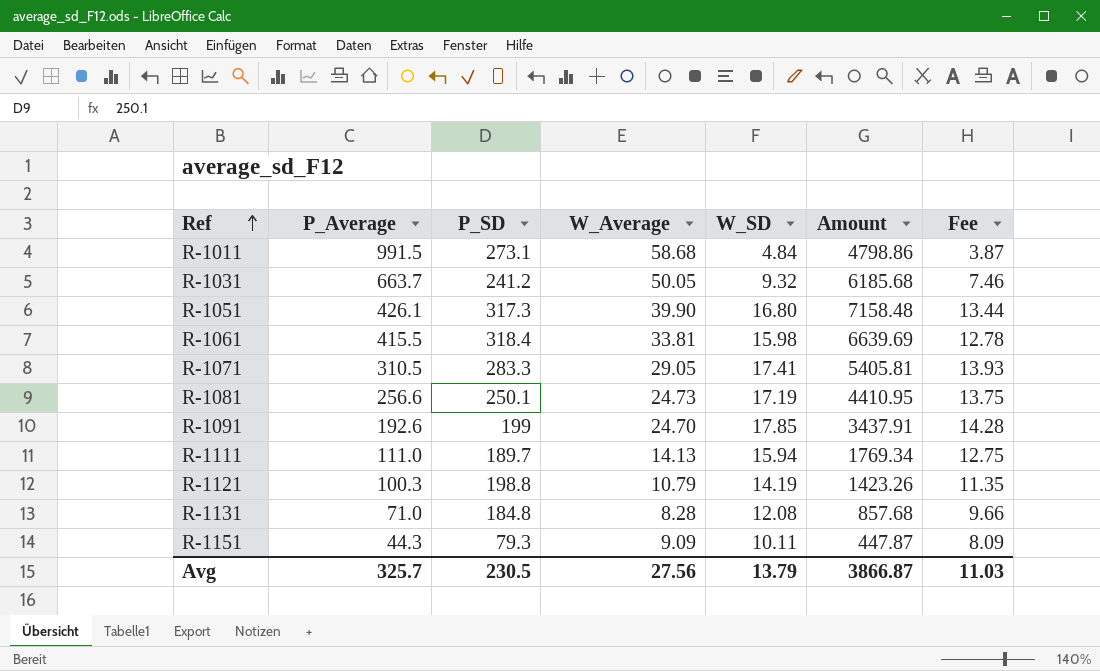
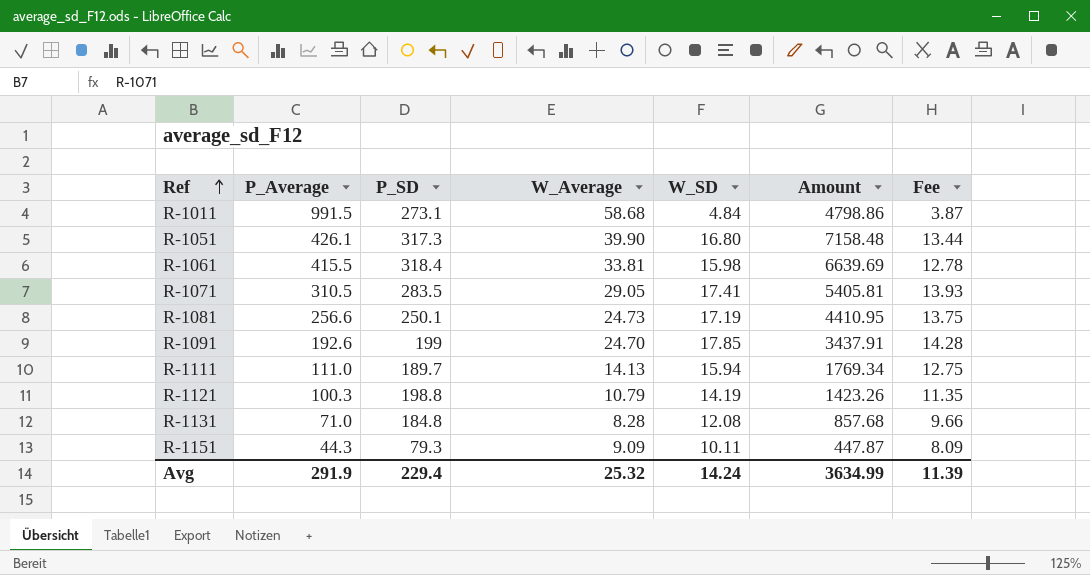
row R-1031: 663.7 | 241.2 | 50.05 | 9.32 | 6185.68 | 7.46 -> none
R-1071 | P_SD: 283.3 -> 283.5
Avg | P_Average: 325.7 -> 291.9
Avg | P_SD: 230.5 -> 229.4
Avg | W_Average: 27.56 -> 25.32
Avg | W_SD: 13.79 -> 14.24
Avg | Amount: 3866.87 -> 3634.99
Avg | Fee: 11.03 -> 11.39

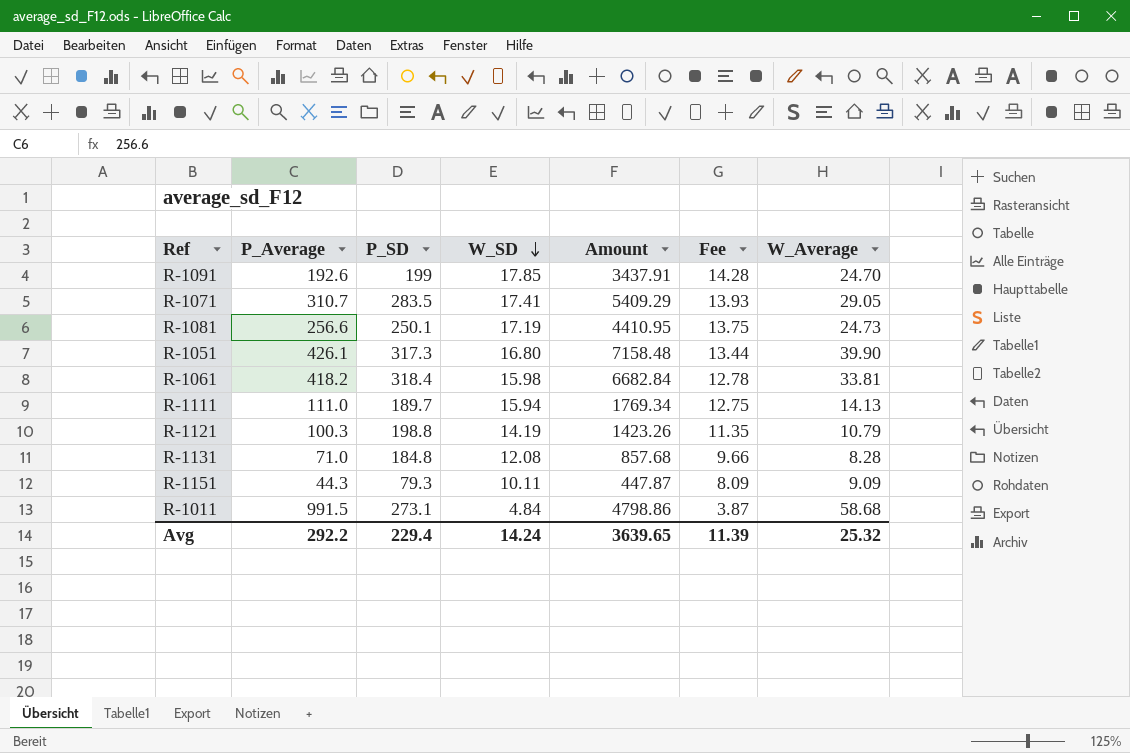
row order: Ref ascending -> W_SD descending
column W_Average | position: 4 -> 7
R-1071 | P_Average: 310.5 -> 310.7
R-1071 | Amount: 5405.81 -> 5409.29
R-1061 | P_Average: 415.5 -> 418.2
R-1061 | Amount: 6639.69 -> 6682.84
Avg | P_Average: 291.9 -> 292.2
Avg | Amount: 3634.99 -> 3639.65

